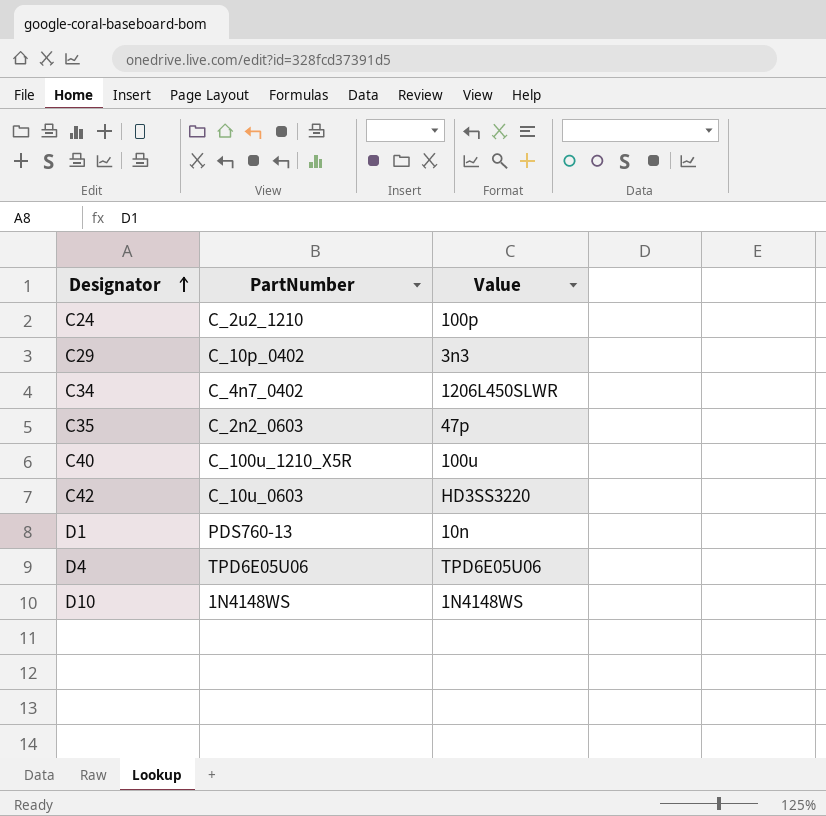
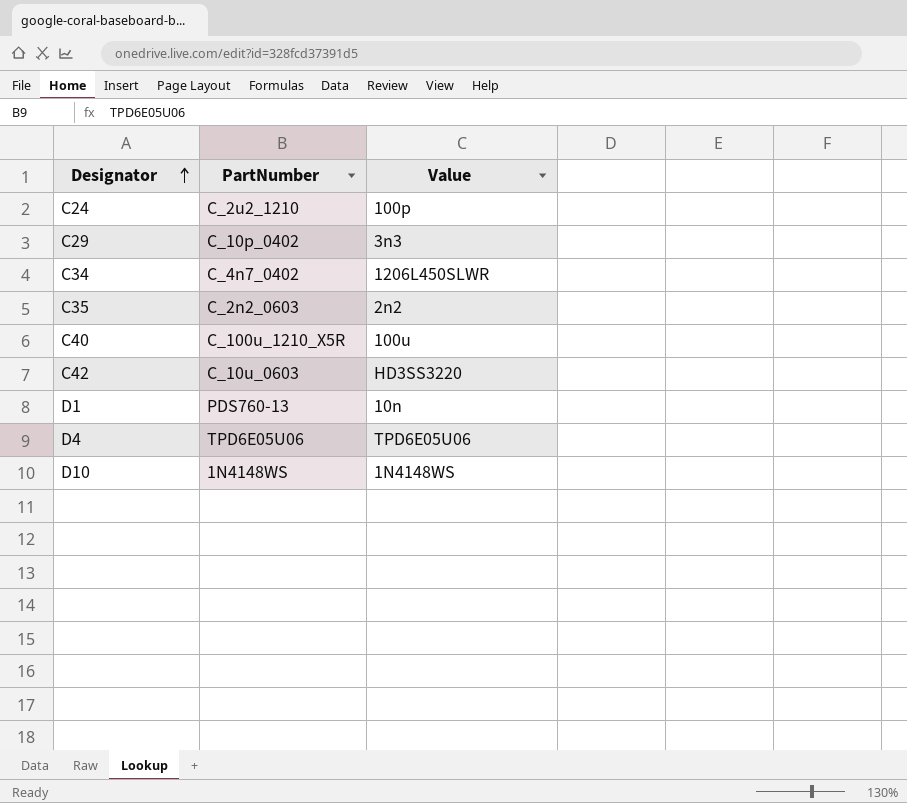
C35 | Value: 47p -> 2n2

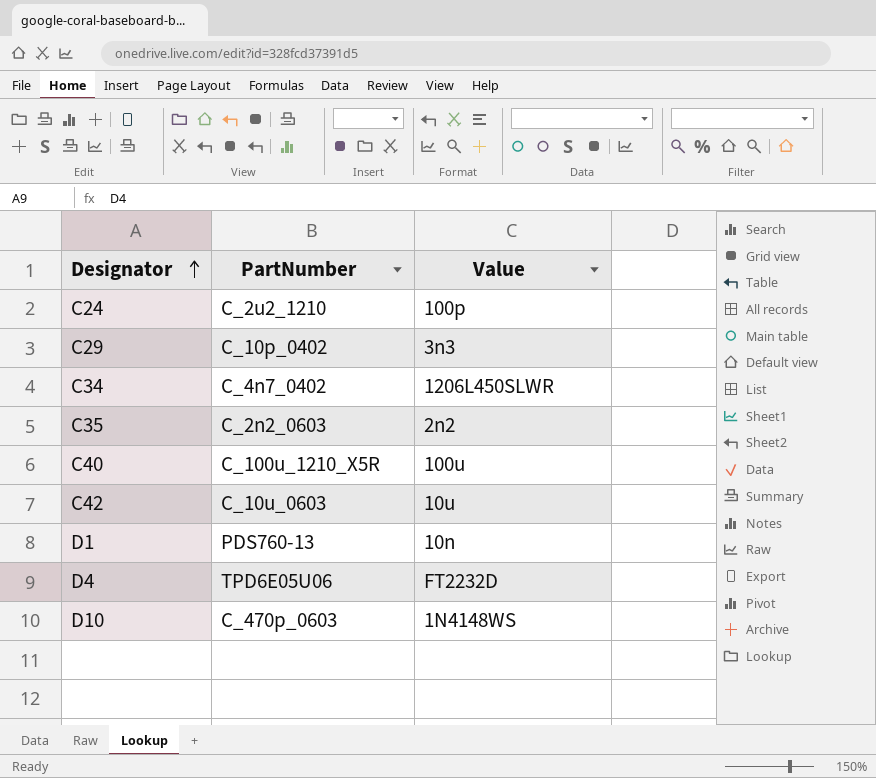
C42 | Value: HD3SS3220 -> 10u
D4 | Value: TPD6E05U06 -> FT2232D
D10 | PartNumber: 1N4148WS -> C_470p_0603

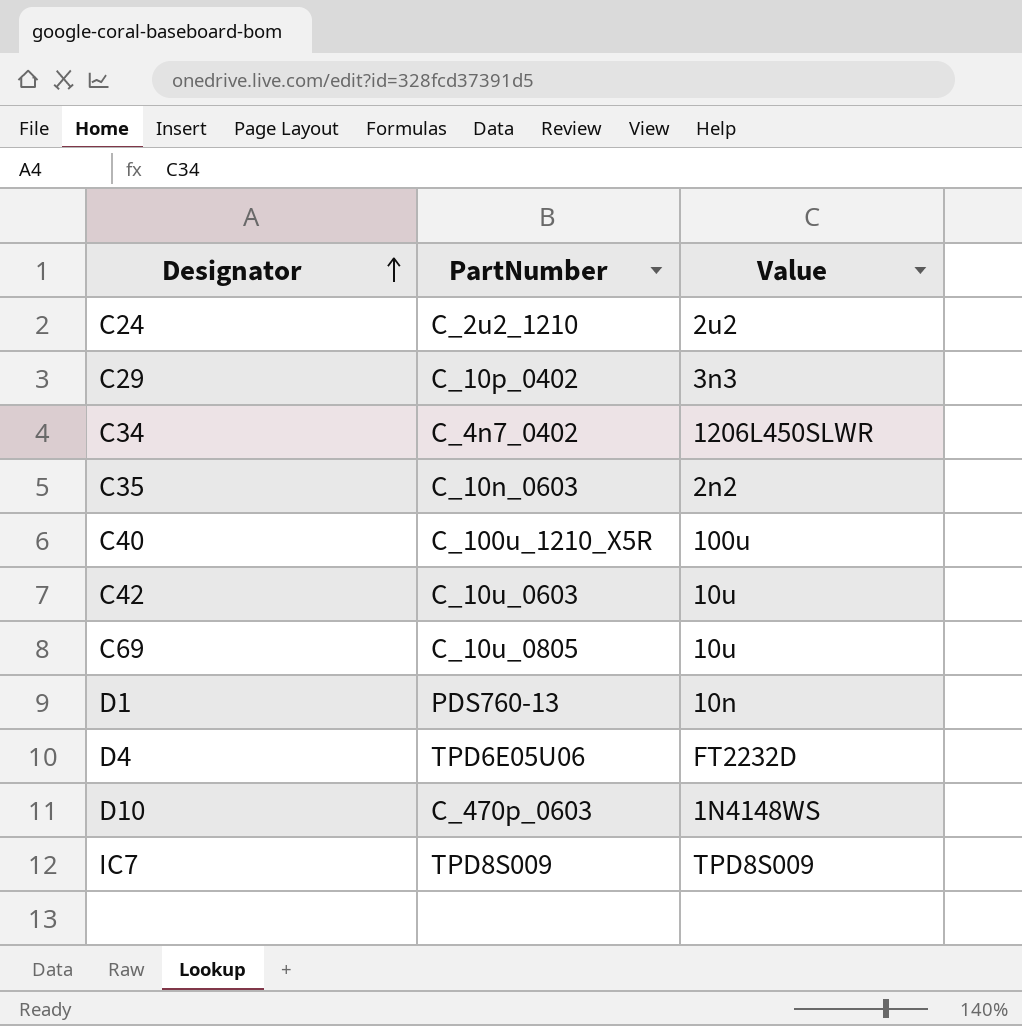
C24 | Value: 100p -> 2u2
C35 | PartNumber: C_2n2_0603 -> C_10n_0603
row C69: none -> C_10u_0805 | 10u
row IC7: none -> TPD8S009 | TPD8S009

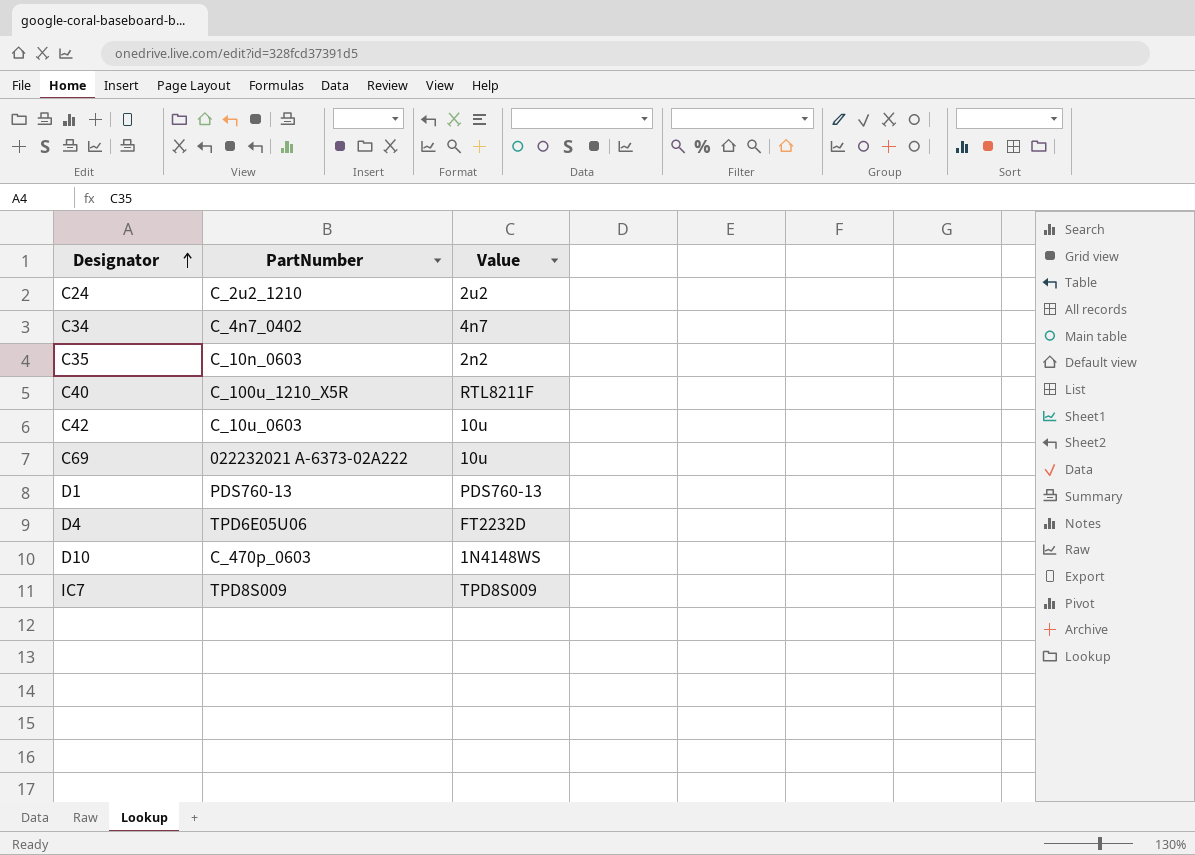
row C29: C_10p_0402 | 3n3 -> none
C34 | Value: 1206L450SLWR -> 4n7
C40 | Value: 100u -> RTL8211F
C69 | PartNumber: C_10u_0805 -> 022232021 A-6373-02A222
D1 | Value: 10n -> PDS760-13

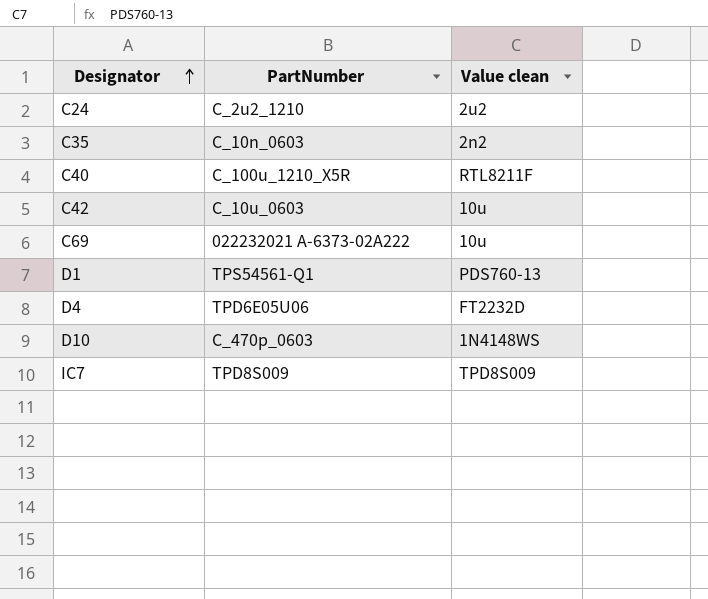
column name: Value -> Value clean
row C34: C_4n7_0402 | 4n7 -> none
D1 | PartNumber: PDS760-13 -> TPS54561-Q1

